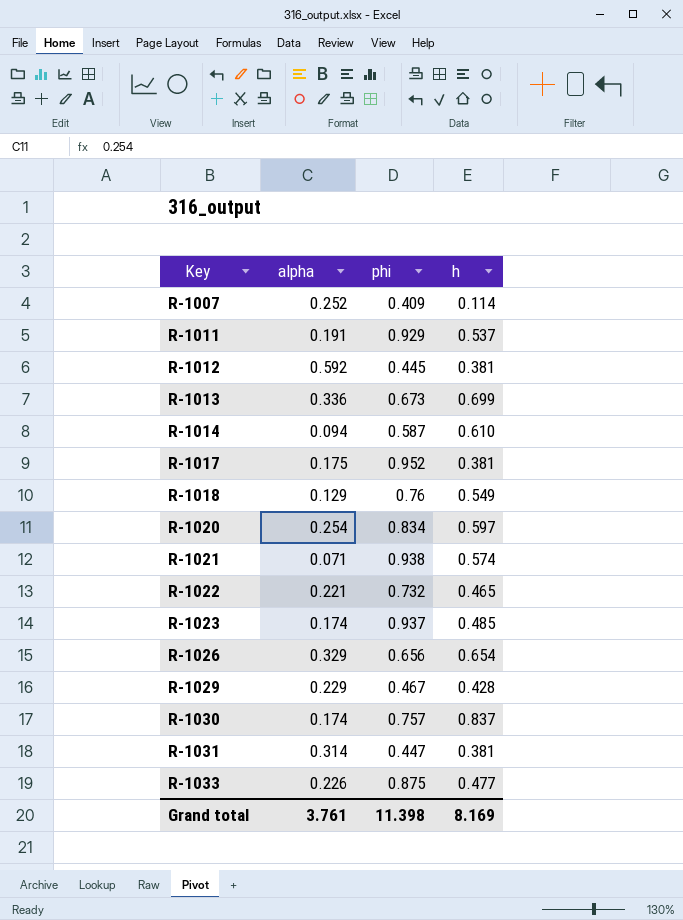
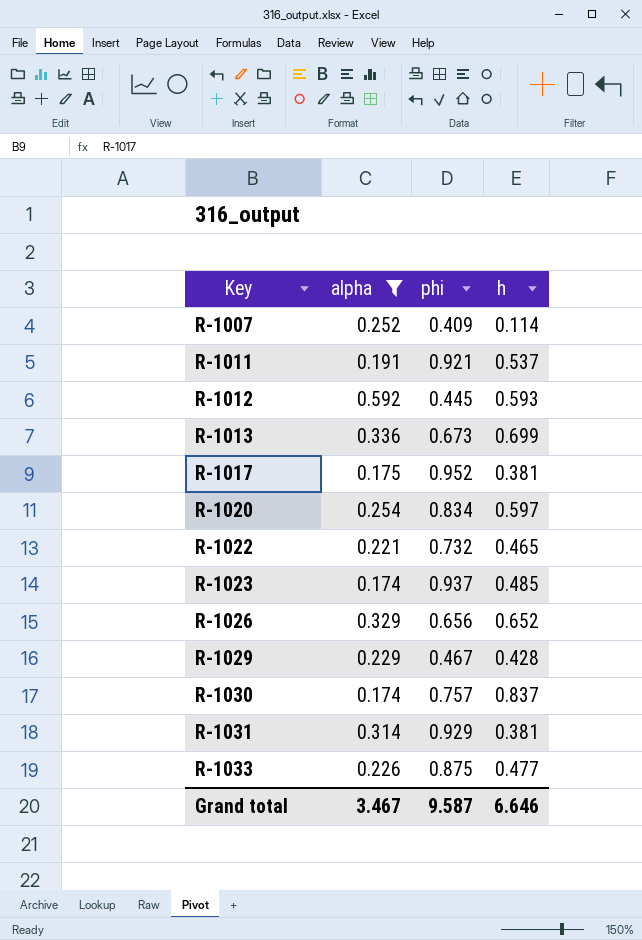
filter: none -> alpha >= 0.174
R-1011 | phi: 0.929 -> 0.921
R-1012 | h: 0.381 -> 0.593
R-1026 | h: 0.654 -> 0.652
R-1031 | phi: 0.447 -> 0.929
Grand total | alpha: 3.761 -> 3.467
Grand total | phi: 11.398 -> 9.587
Grand total | h: 8.169 -> 6.646

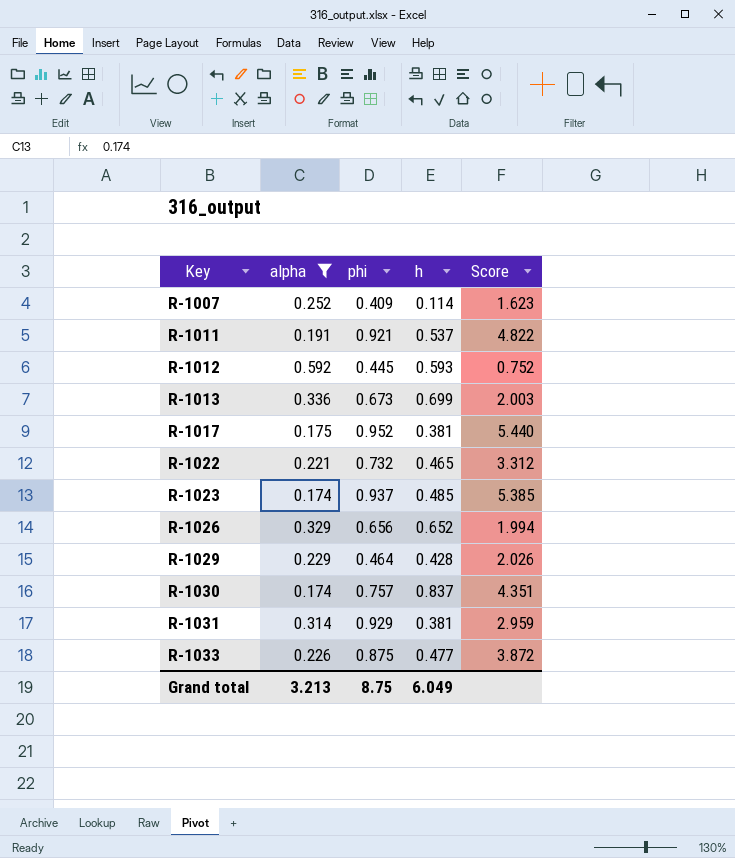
column Score | formula: none -> [phi] / [alpha]
row R-1020: 0.254 | 0.834 | 0.597 -> none
R-1029 | phi: 0.467 -> 0.464
Grand total | alpha: 3.467 -> 3.213
Grand total | phi: 9.587 -> 8.75
Grand total | h: 6.646 -> 6.049

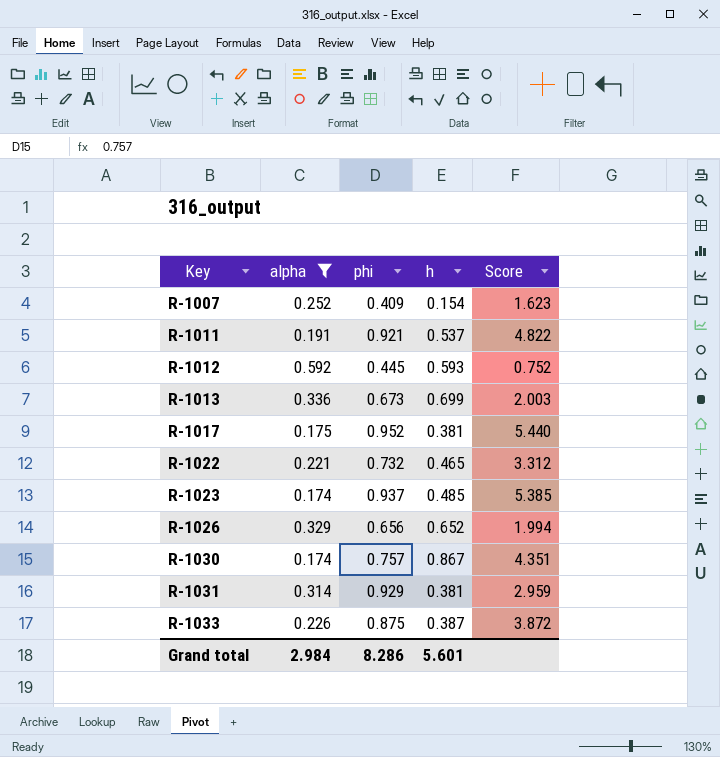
row R-1029: 0.229 | 0.464 | 0.428 | 2.026 -> none
R-1007 | h: 0.114 -> 0.154
R-1030 | h: 0.837 -> 0.867
R-1033 | h: 0.477 -> 0.387
Grand total | alpha: 3.213 -> 2.984
Grand total | phi: 8.75 -> 8.286
Grand total | h: 6.049 -> 5.601

